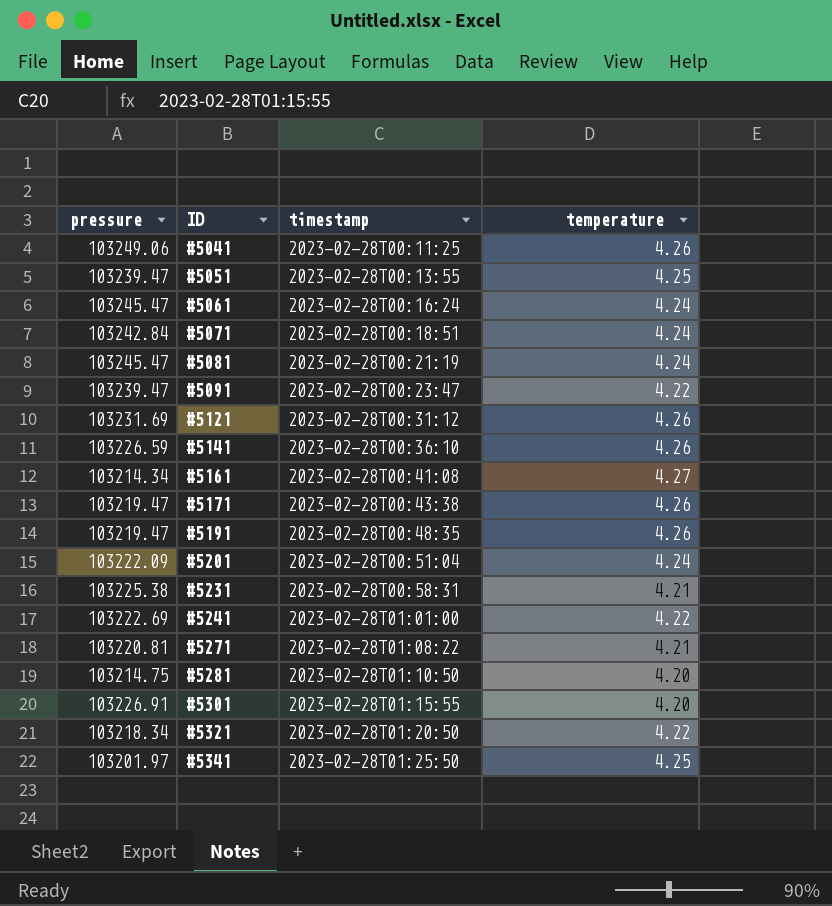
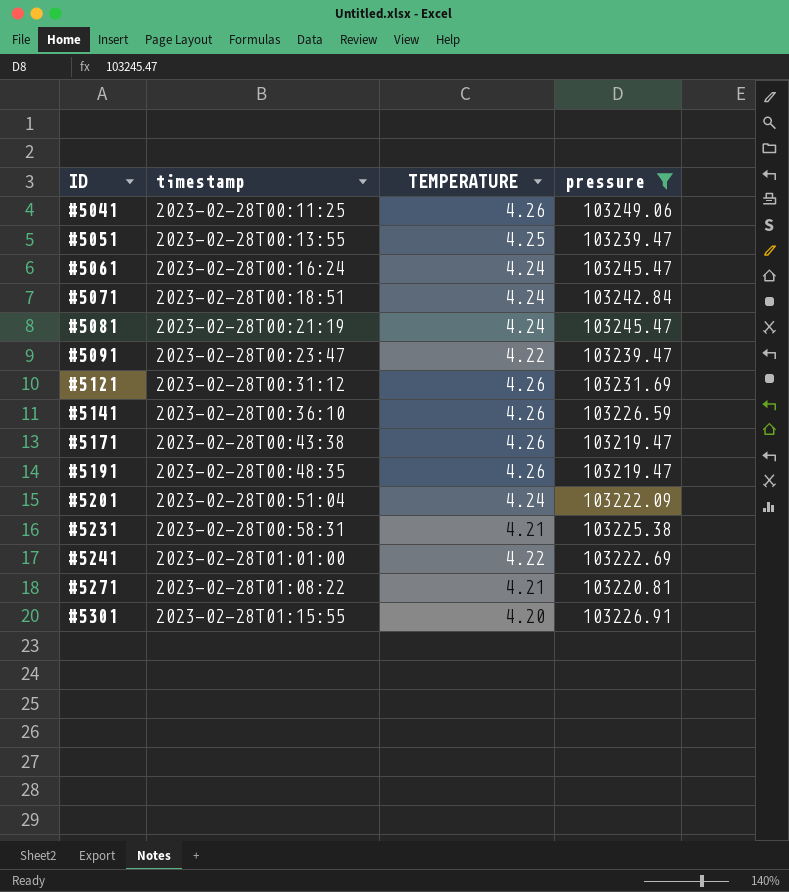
filter: none -> pressure >= 103219.47
column name: temperature -> TEMPERATURE
column pressure | position: 1 -> 4

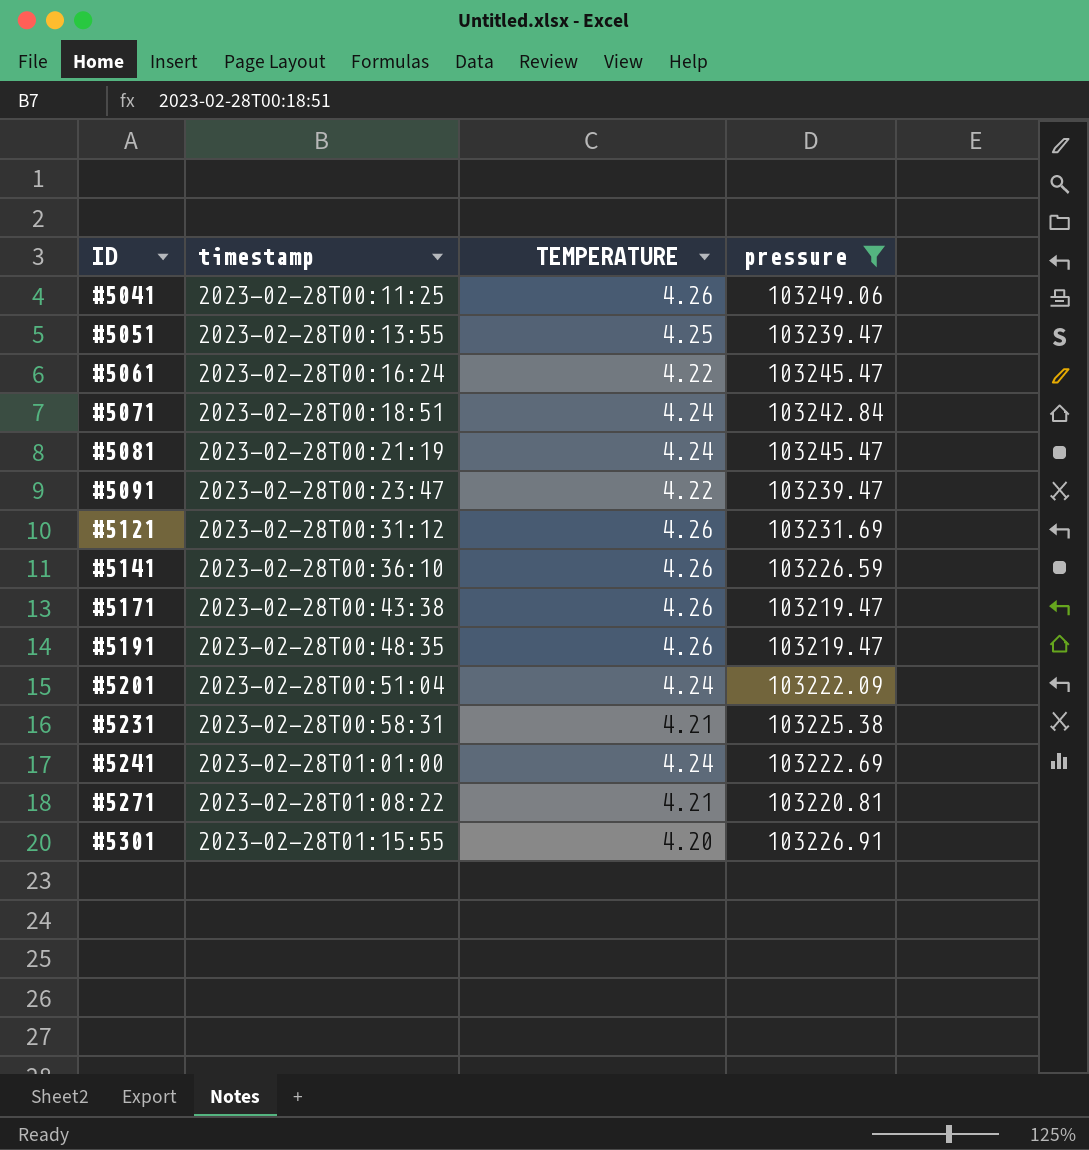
#5061 | TEMPERATURE: 4.24 -> 4.22
#5241 | TEMPERATURE: 4.22 -> 4.24

